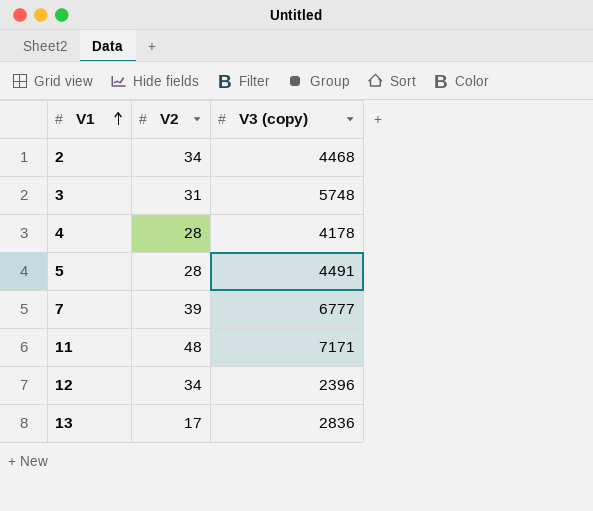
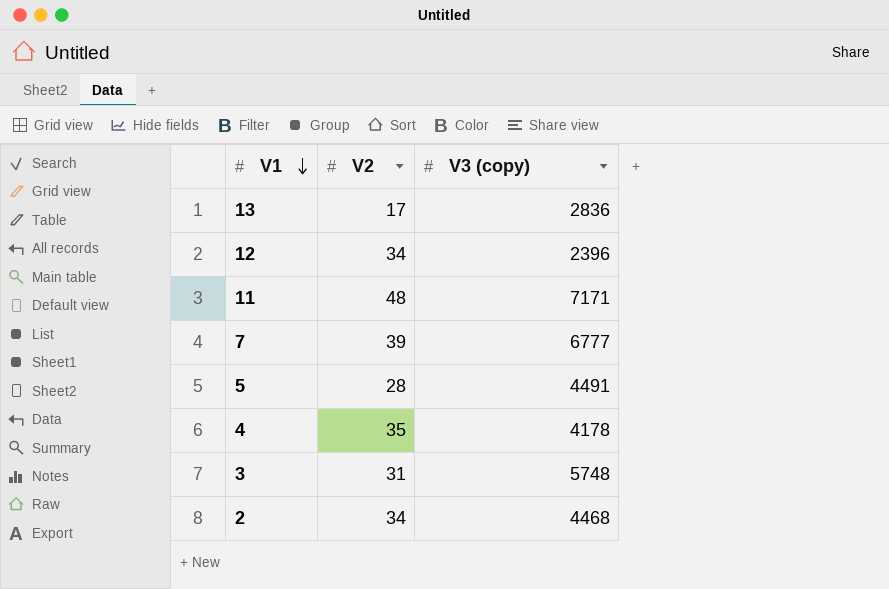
row order: V1 ascending -> V1 descending
4 | V2: 28 -> 35

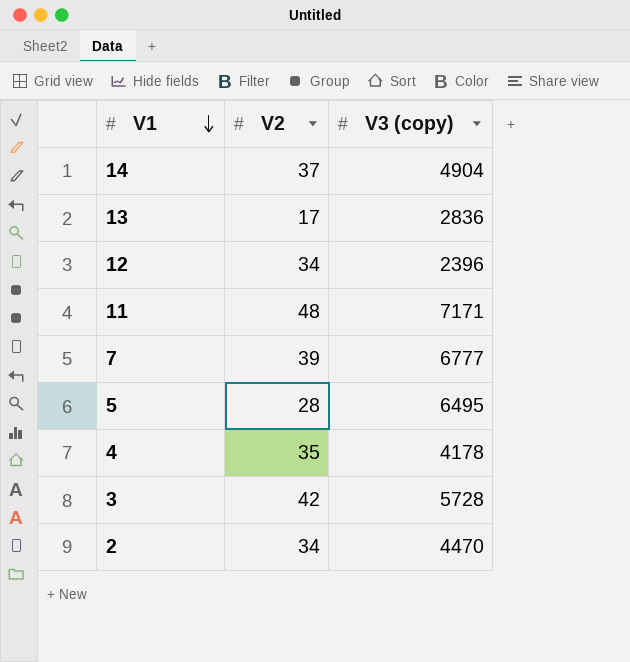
row 14: none -> 37 | 4904
5 | V3 (copy): 4491 -> 6495
3 | V2: 31 -> 42
3 | V3 (copy): 5748 -> 5728
2 | V3 (copy): 4468 -> 4470

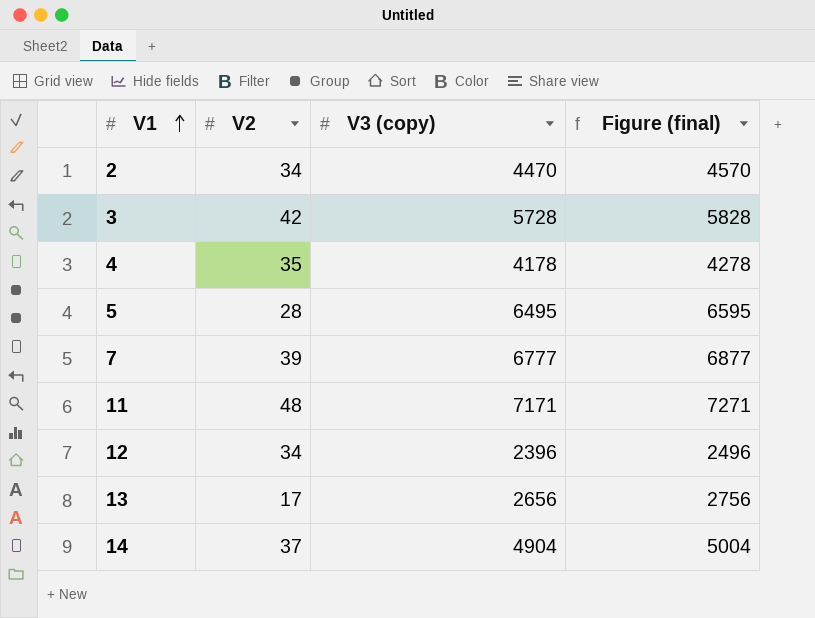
row order: V1 descending -> V1 ascending
column Figure (final) | formula: none -> [V3 (copy)] + 100
13 | V3 (copy): 2836 -> 2656

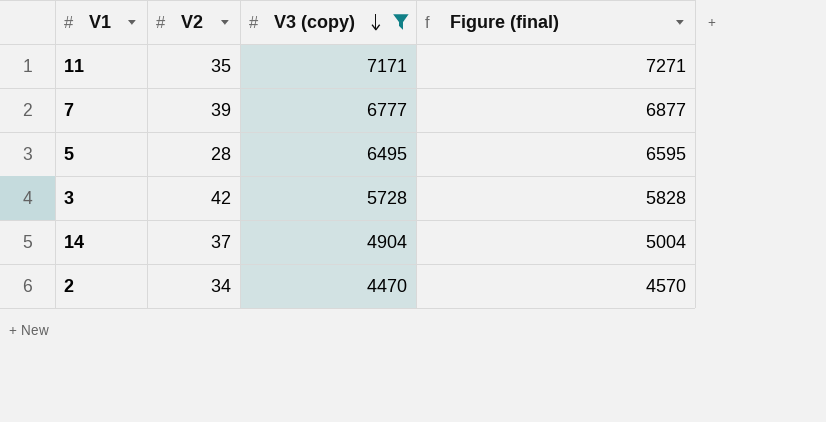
filter: none -> V3 (copy) >= 4470
row order: V1 ascending -> V3 (copy) descending
11 | V2: 48 -> 35

